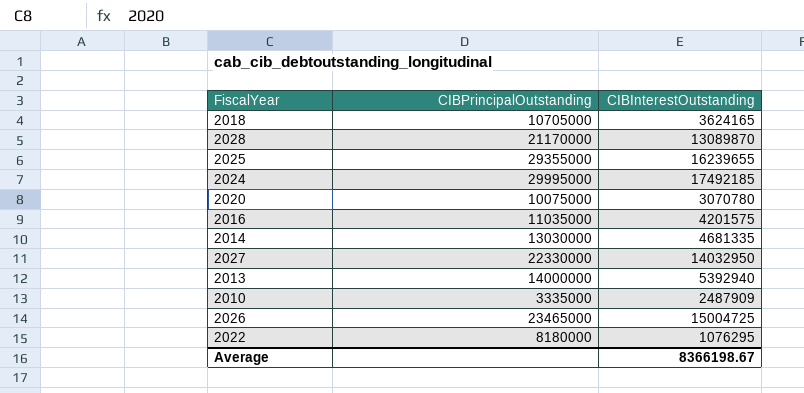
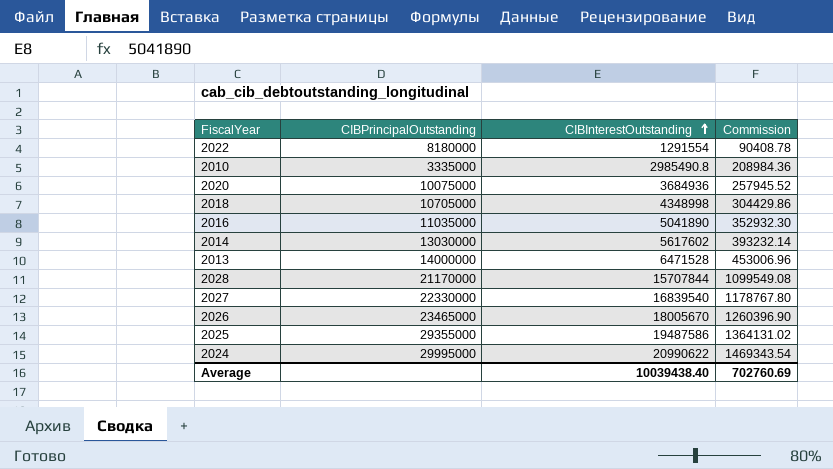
row order: none -> CIBInterestOutstanding ascending
column Commission | formula: none -> [CIBInterestOutstanding] * 0.07
2022 | CIBInterestOutstanding: 1076295 -> 1291554
2010 | CIBInterestOutstanding: 2487909 -> 2985490.8
2020 | CIBInterestOutstanding: 3070780 -> 3684936
2018 | CIBInterestOutstanding: 3624165 -> 4348998
2016 | CIBInterestOutstanding: 4201575 -> 5041890
2014 | CIBInterestOutstanding: 4681335 -> 5617602
2013 | CIBInterestOutstanding: 5392940 -> 6471528
2028 | CIBInterestOutstanding: 13089870 -> 15707844
2027 | CIBInterestOutstanding: 14032950 -> 16839540
2026 | CIBInterestOutstanding: 15004725 -> 18005670
2025 | CIBInterestOutstanding: 16239655 -> 19487586
2024 | CIBInterestOutstanding: 17492185 -> 20990622
Average | CIBInterestOutstanding: 8366198.67 -> 10039438.40

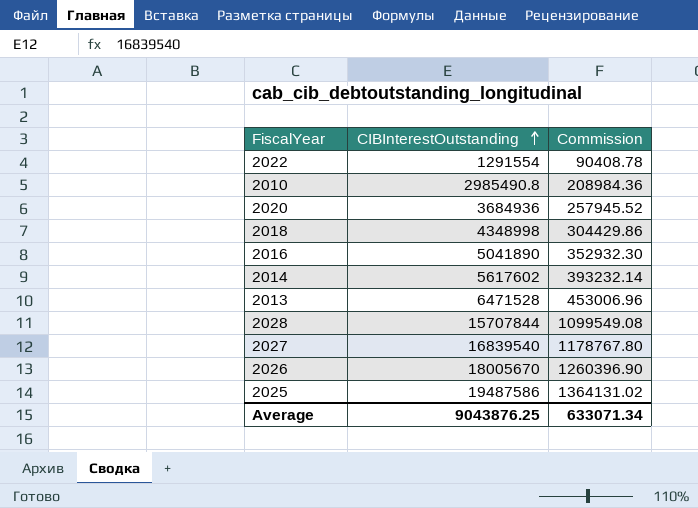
column CIBPrincipalOutstanding | position: 2 -> none
row 2024: 29995000 | 20990622 | 1469343.54 -> none
Average | CIBInterestOutstanding: 10039438.40 -> 9043876.25
Average | Commission: 702760.69 -> 633071.34

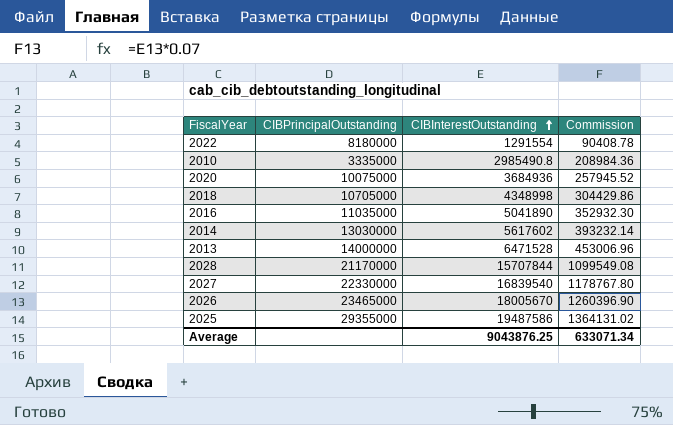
column CIBPrincipalOutstanding | position: none -> 2

